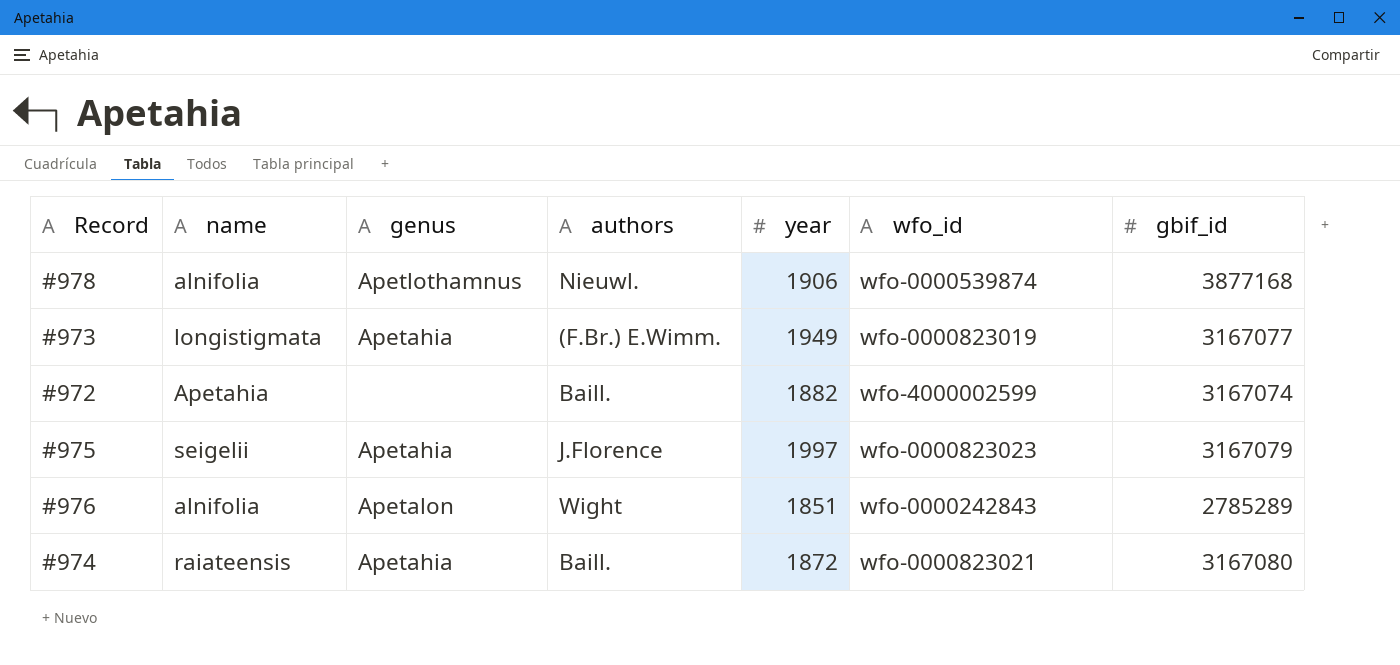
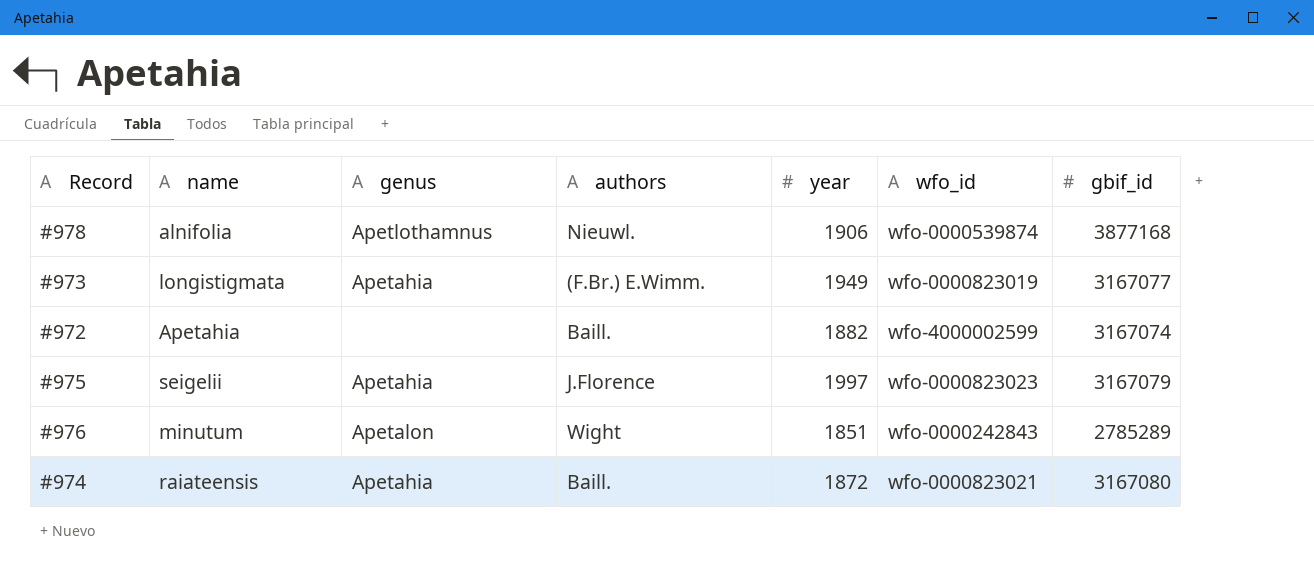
#976 | name: alnifolia -> minutum

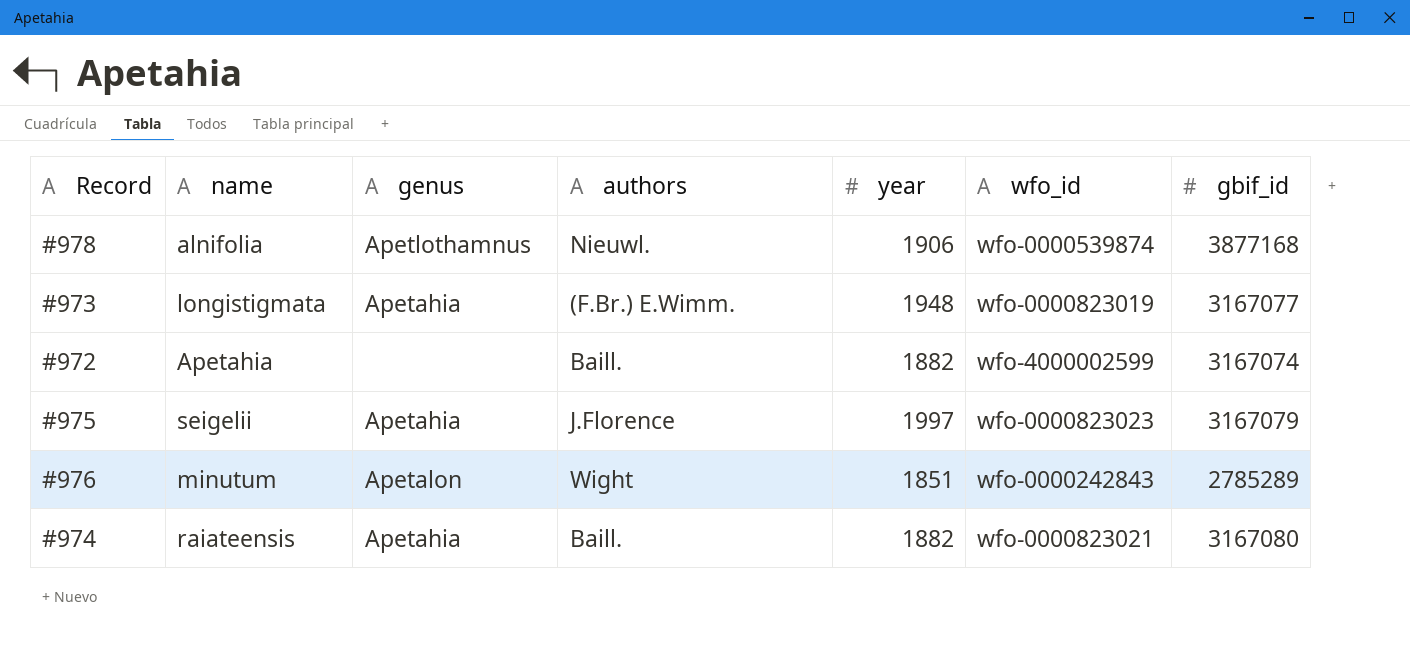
#973 | year: 1949 -> 1948
#974 | year: 1872 -> 1882

